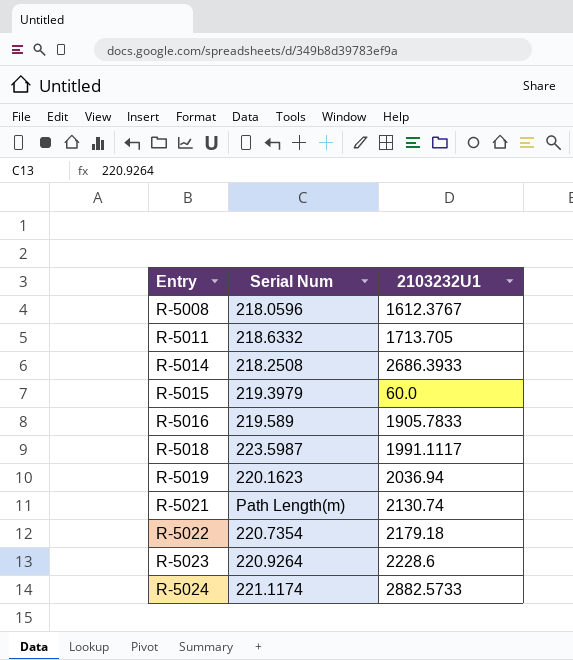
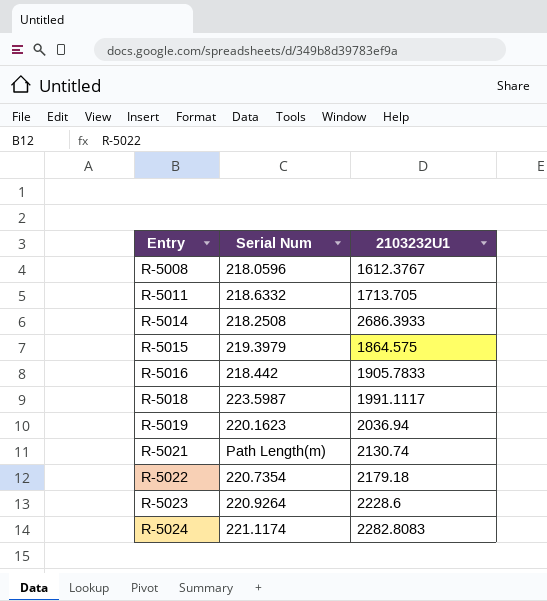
R-5015 | 2103232U1: 60.0 -> 1864.575
R-5016 | Serial Num: 219.589 -> 218.442
R-5024 | 2103232U1: 2882.5733 -> 2282.8083

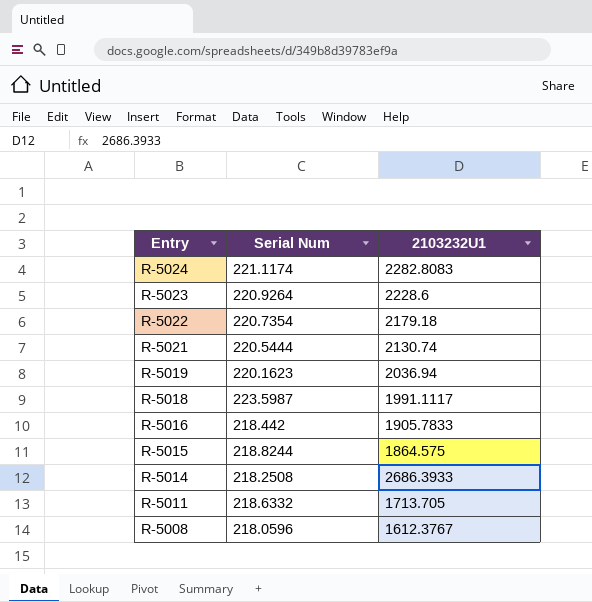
row order: Entry ascending -> Entry descending
R-5021 | Serial Num: Path Length(m) -> 220.5444
R-5015 | Serial Num: 219.3979 -> 218.8244

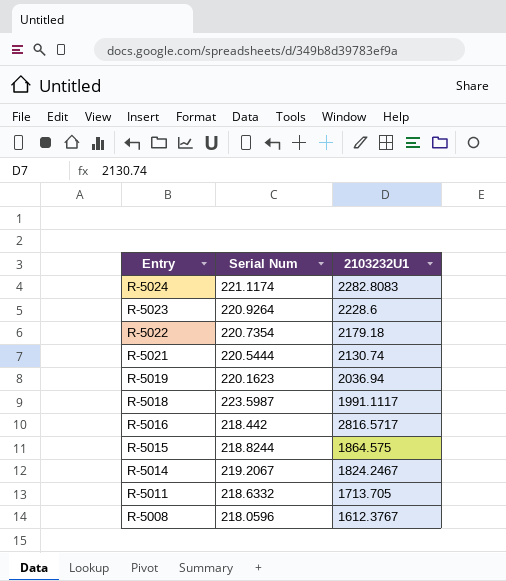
R-5016 | 2103232U1: 1905.7833 -> 2816.5717
R-5014 | Serial Num: 218.2508 -> 219.2067
R-5014 | 2103232U1: 2686.3933 -> 1824.2467

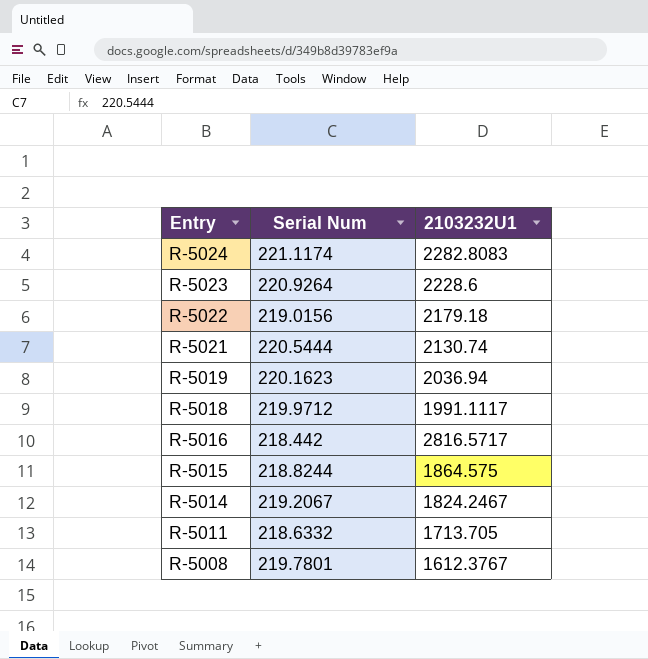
R-5022 | Serial Num: 220.7354 -> 219.0156
R-5018 | Serial Num: 223.5987 -> 219.9712
R-5008 | Serial Num: 218.0596 -> 219.7801

